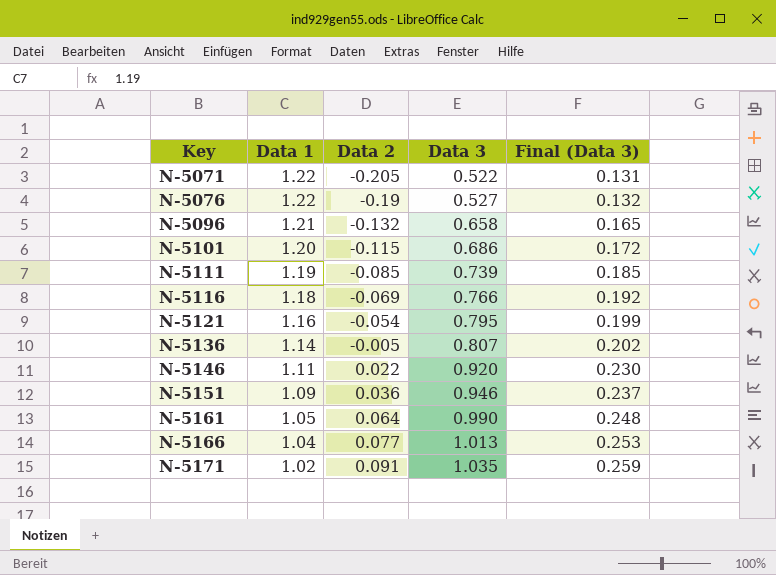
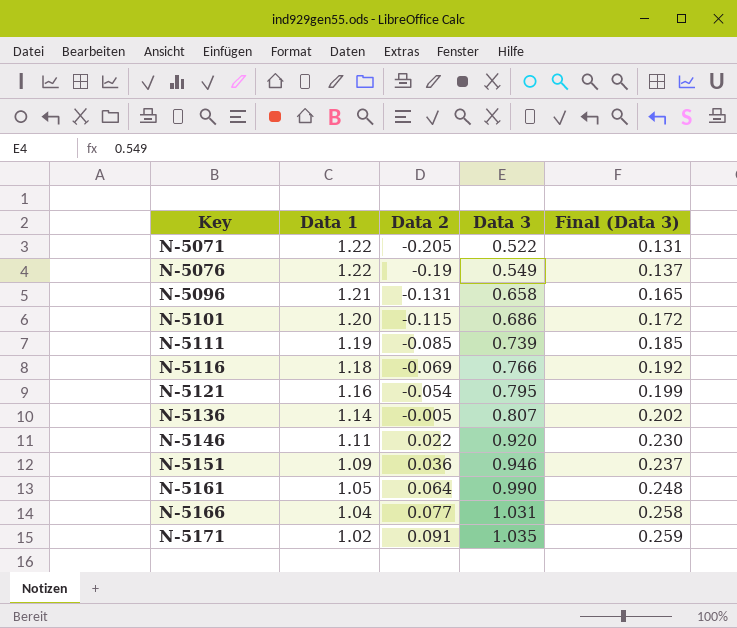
N-5076 | Data 3: 0.527 -> 0.549
N-5076 | Final (Data 3): 0.132 -> 0.137
N-5096 | Data 2: -0.132 -> -0.131
N-5166 | Data 3: 1.013 -> 1.031
N-5166 | Final (Data 3): 0.253 -> 0.258

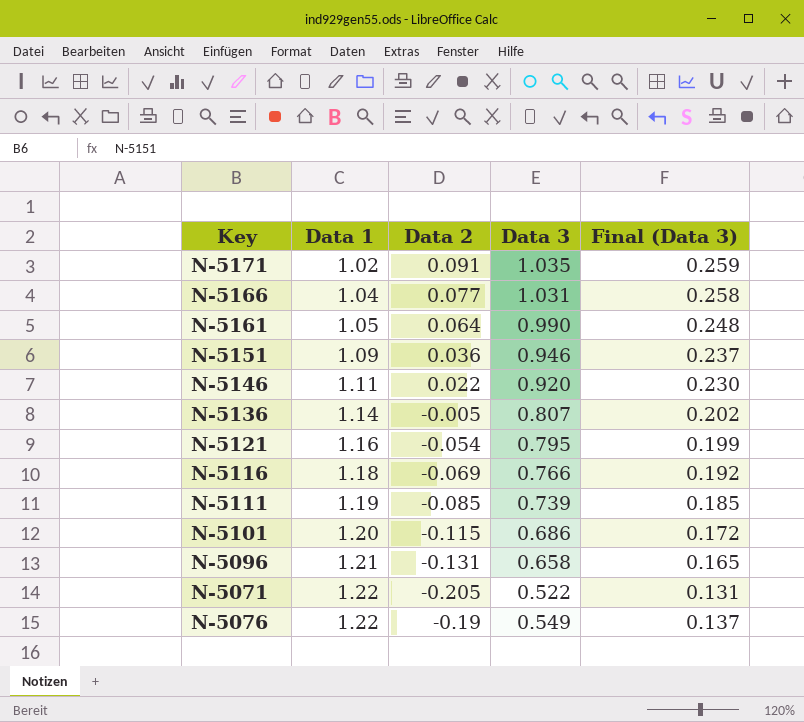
row order: Key ascending -> Data 1 ascending

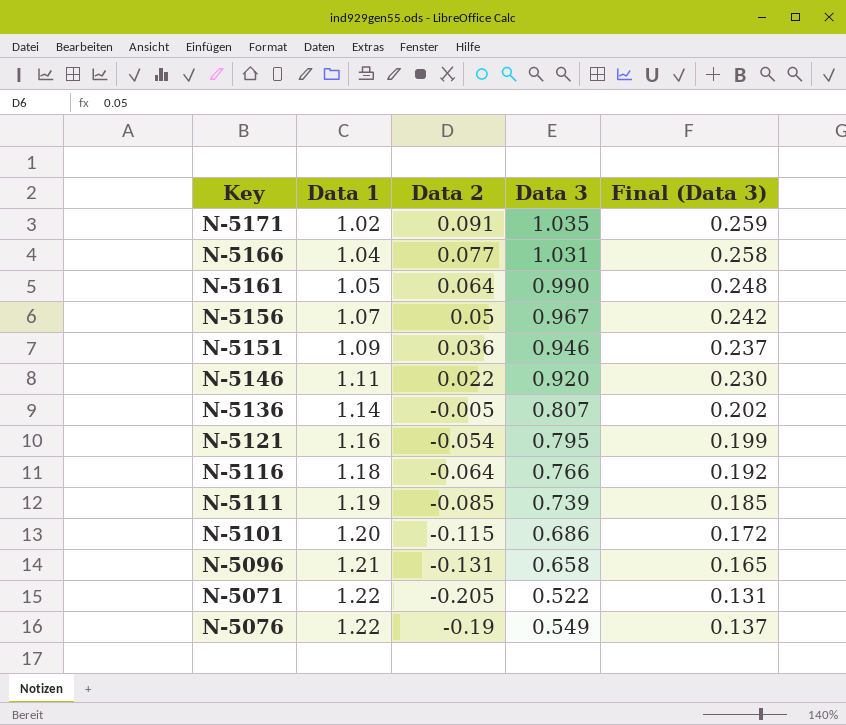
row N-5156: none -> 1.07 | 0.05 | 0.967 | 0.242
N-5116 | Data 2: -0.069 -> -0.064

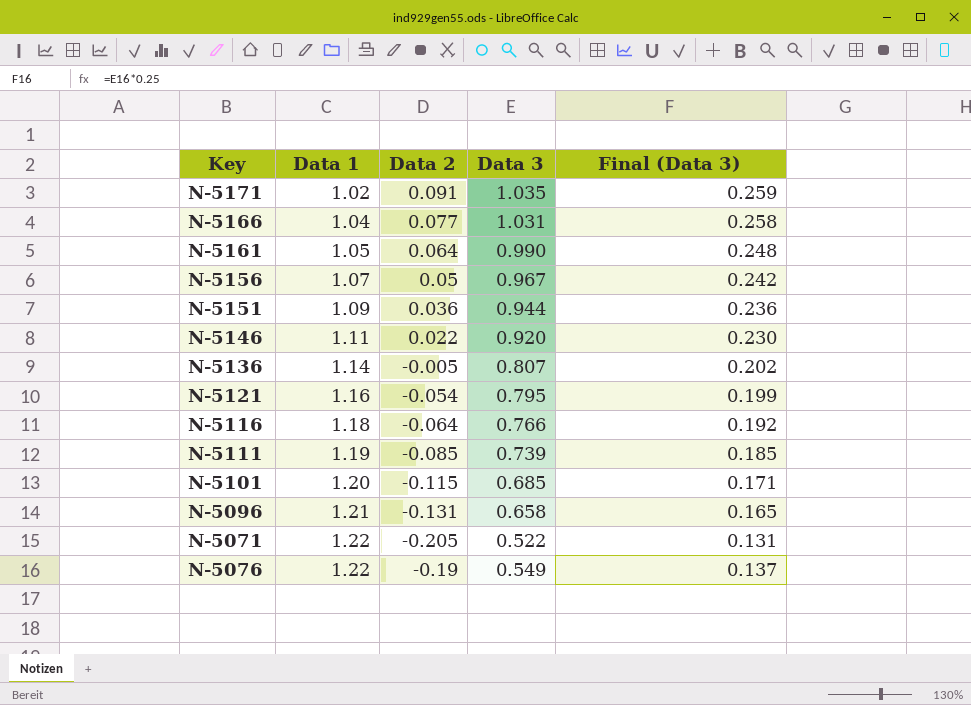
N-5151 | Data 3: 0.946 -> 0.944
N-5151 | Final (Data 3): 0.237 -> 0.236
N-5101 | Data 3: 0.686 -> 0.685
N-5101 | Final (Data 3): 0.172 -> 0.171

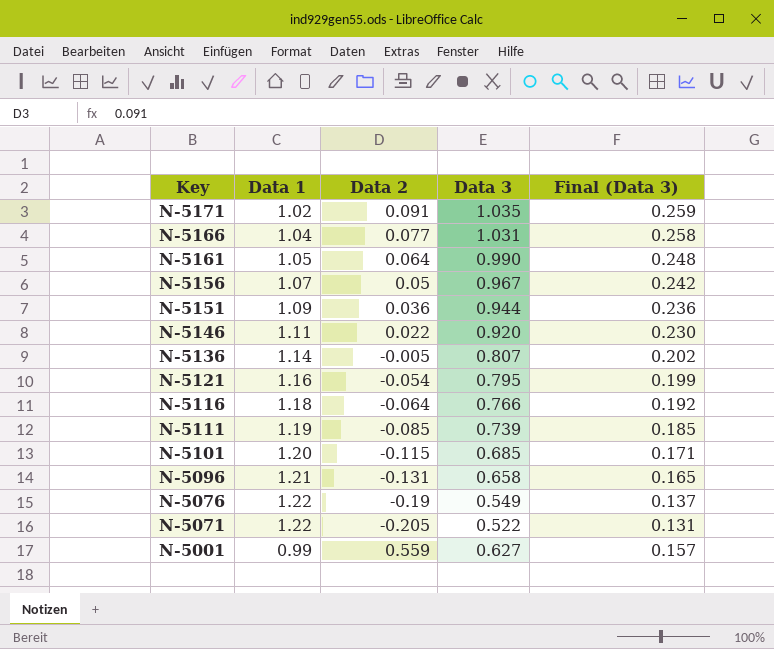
row order: Data 1 ascending -> Key descending
row N-5001: none -> 0.99 | 0.559 | 0.627 | 0.157

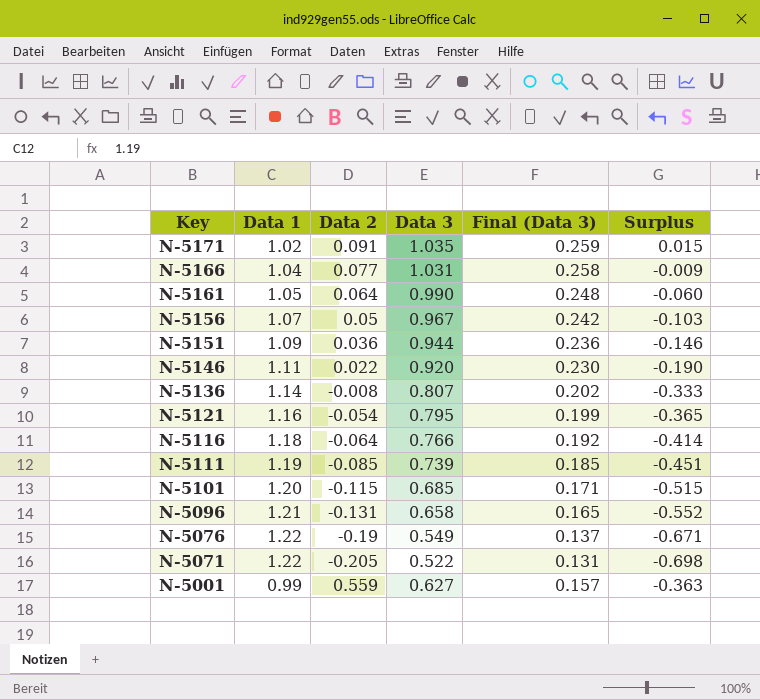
column Surplus | formula: none -> [Data 3] - [Data 1]
N-5136 | Data 2: -0.005 -> -0.008

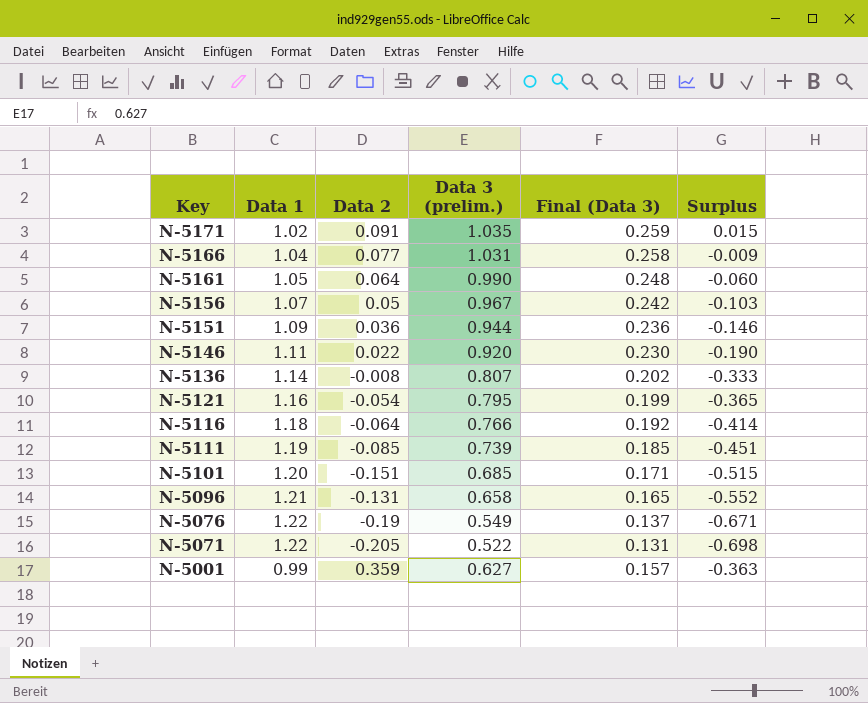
column name: Data 3 -> Data 3 (prelim.)
N-5101 | Data 2: -0.115 -> -0.151
N-5001 | Data 2: 0.559 -> 0.359

